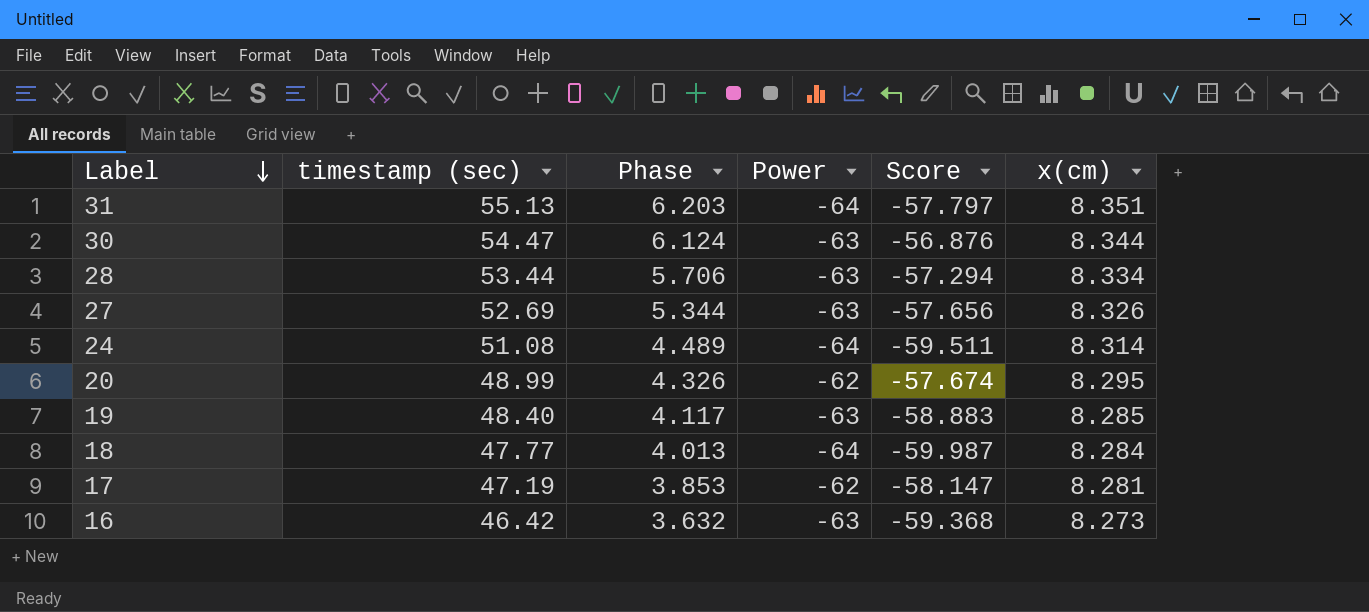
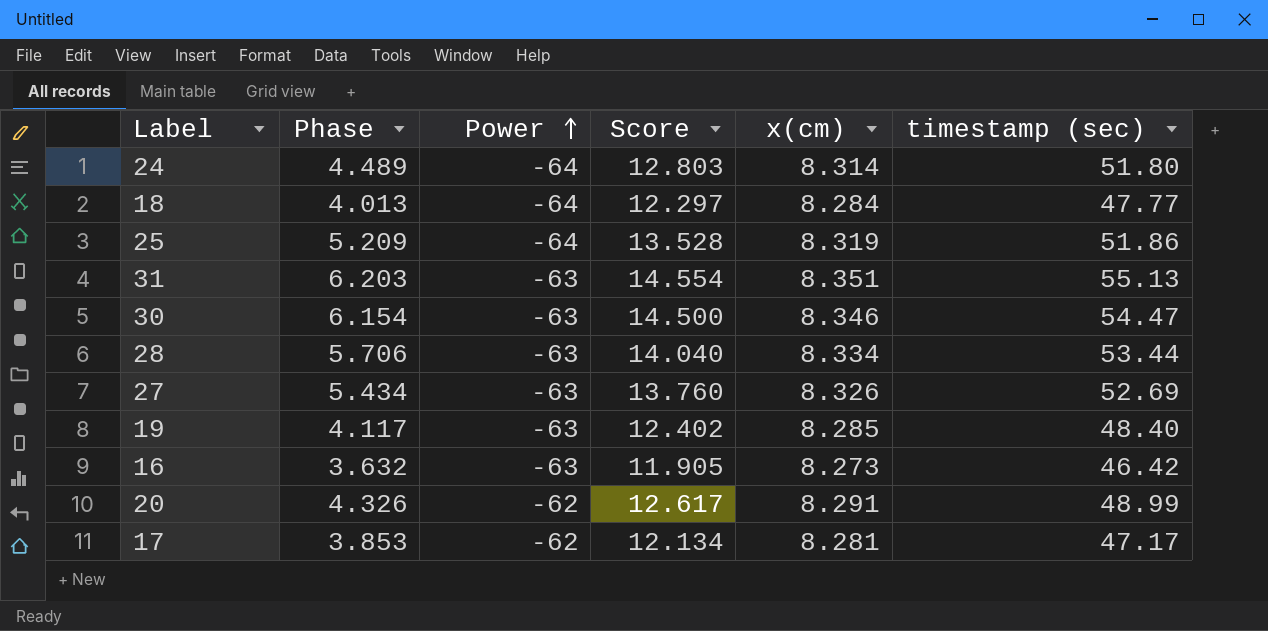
row order: Label descending -> Power ascending
column Score | formula: [Phase] + [Power] -> [Phase] + [x(cm)]
column timestamp (sec) | position: 2 -> 6
24 | timestamp (sec): 51.08 -> 51.80
row 25: none -> 5.209 | -64 | 13.528 | 8.319 | 51.86
31 | Power: -64 -> -63
30 | Phase: 6.124 -> 6.154
30 | x(cm): 8.344 -> 8.346
27 | Phase: 5.344 -> 5.434
20 | x(cm): 8.295 -> 8.291
17 | timestamp (sec): 47.19 -> 47.17

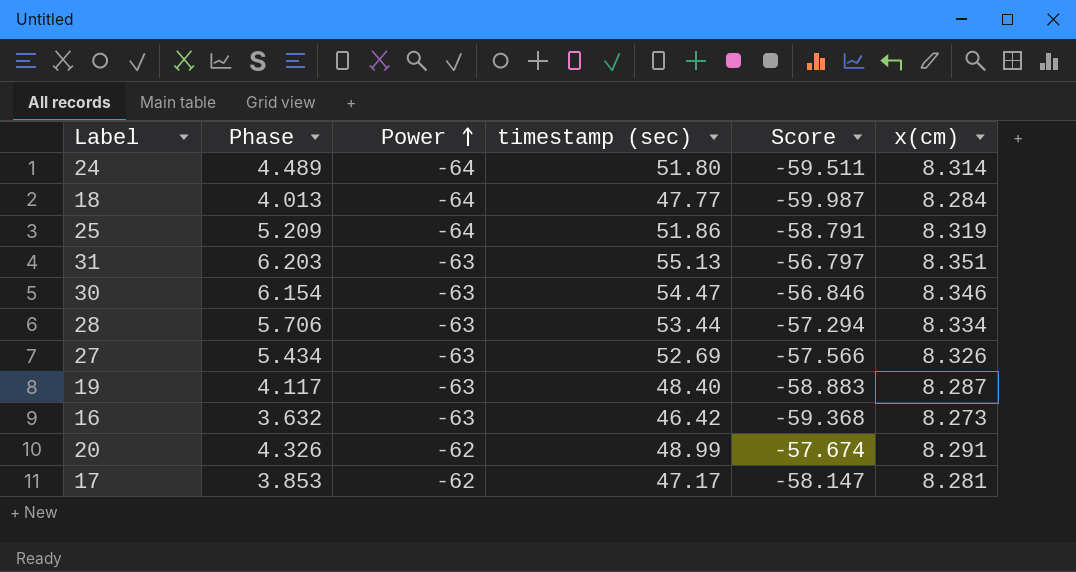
column timestamp (sec) | position: 6 -> 4
column Score | formula: [Phase] + [x(cm)] -> [Phase] + [Power]
19 | x(cm): 8.285 -> 8.287

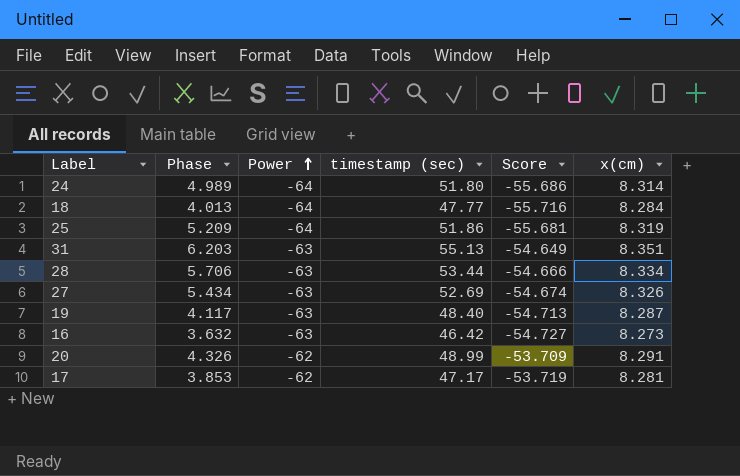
column Score | formula: [Phase] + [Power] -> [Power] + [x(cm)]
row 30: 6.154 | -63 | 54.47 | -56.846 | 8.346 -> none
24 | Phase: 4.489 -> 4.989

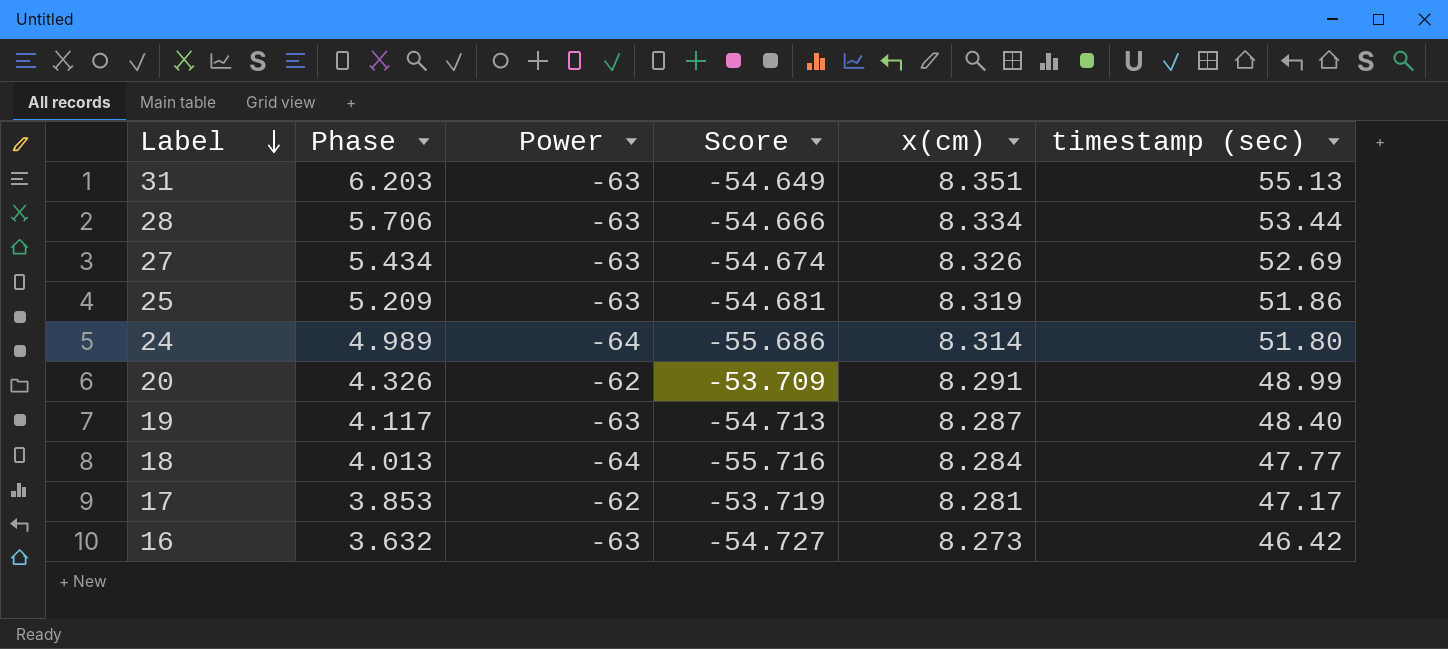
row order: Power ascending -> Label descending
column timestamp (sec) | position: 4 -> 6
25 | Power: -64 -> -63
25 | Score: -55.681 -> -54.681

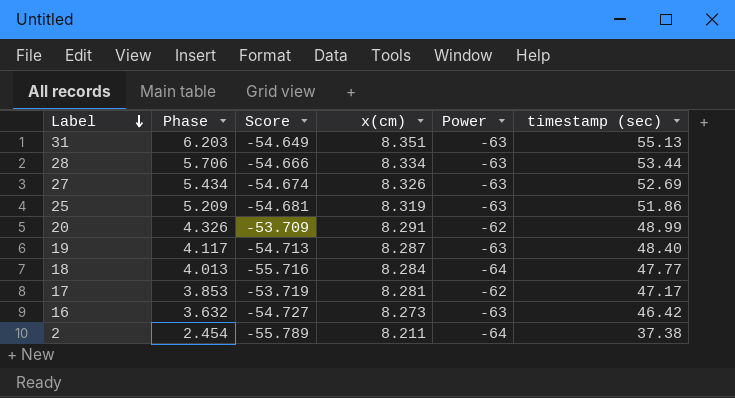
column Power | position: 3 -> 5
row 24: 4.989 | -64 | -55.686 | 8.314 | 51.80 -> none
row 2: none -> 2.454 | -55.789 | 8.211 | -64 | 37.38

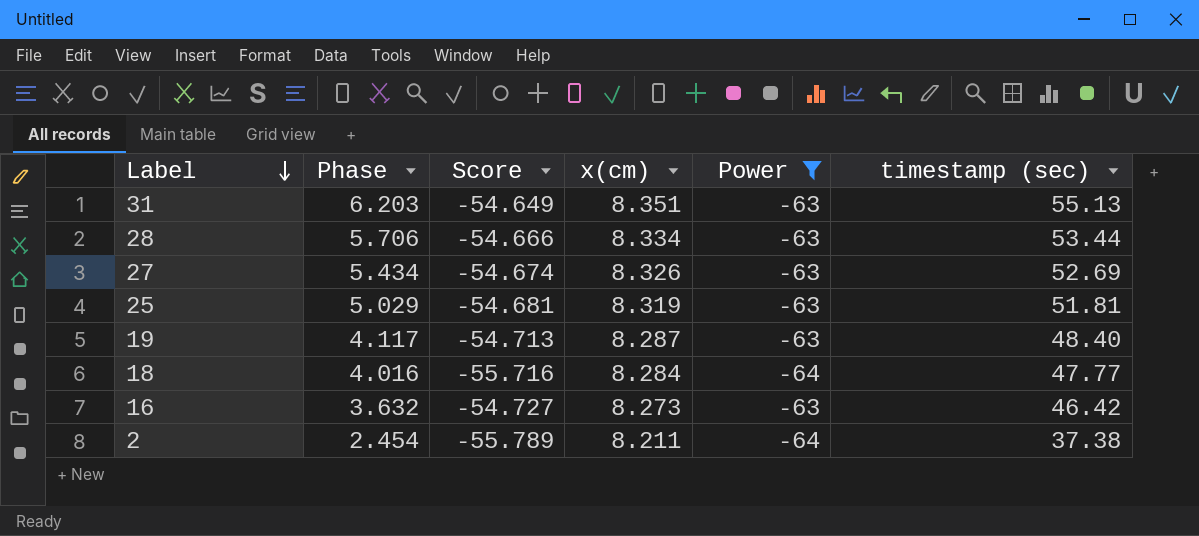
filter: none -> Power != -62
25 | Phase: 5.209 -> 5.029
25 | timestamp (sec): 51.86 -> 51.81
18 | Phase: 4.013 -> 4.016

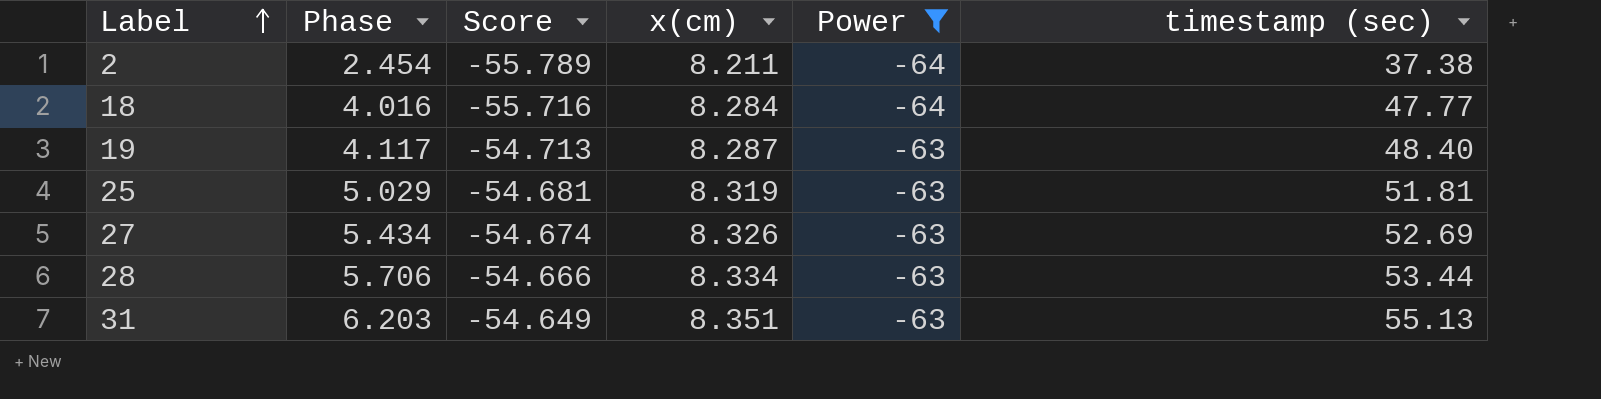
row order: Label descending -> Label ascending
row 16: 3.632 | -54.727 | 8.273 | -63 | 46.42 -> none

